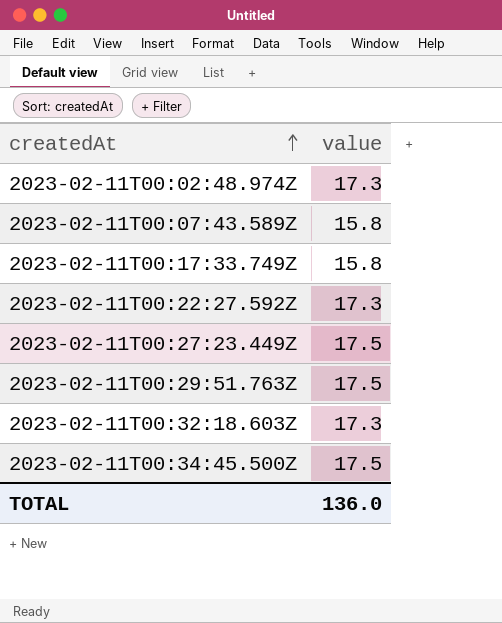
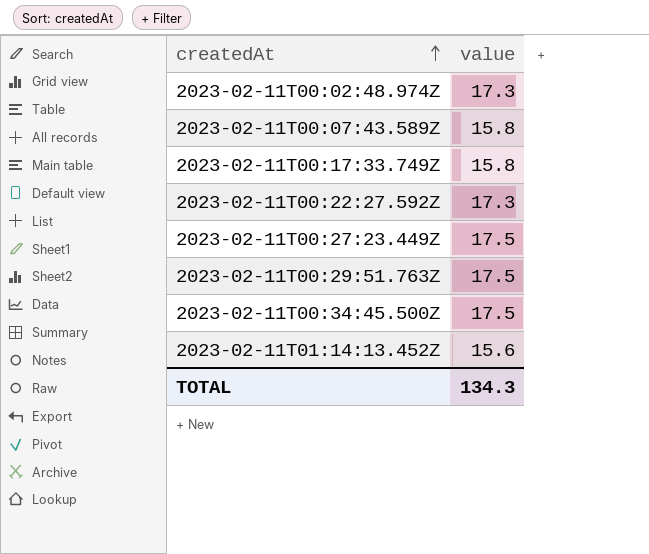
row 2023-02-11T00:32:18.603Z: 17.3 -> none
row 2023-02-11T01:14:13.452Z: none -> 15.6
TOTAL | value: 136.0 -> 134.3

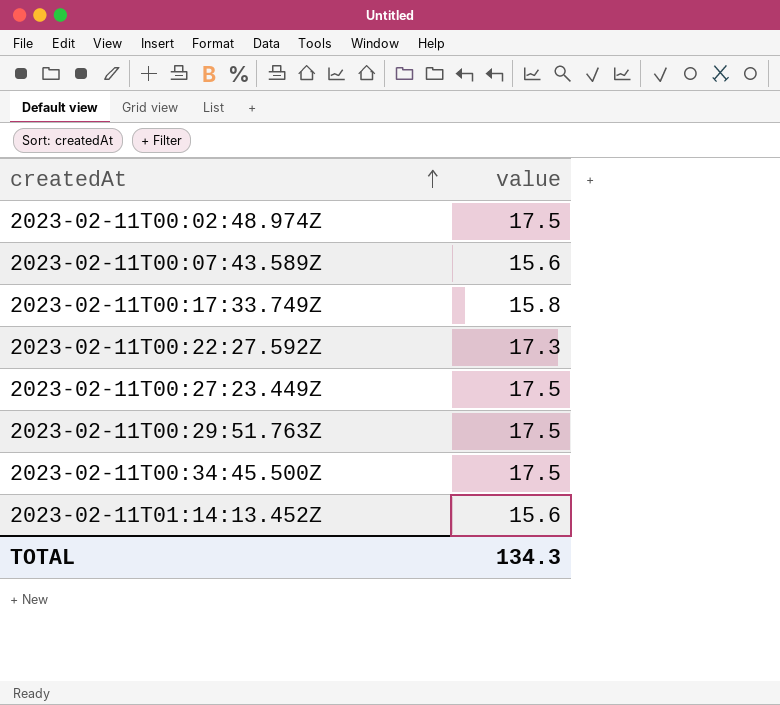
2023-02-11T00:02:48.974Z | value: 17.3 -> 17.5
2023-02-11T00:07:43.589Z | value: 15.8 -> 15.6

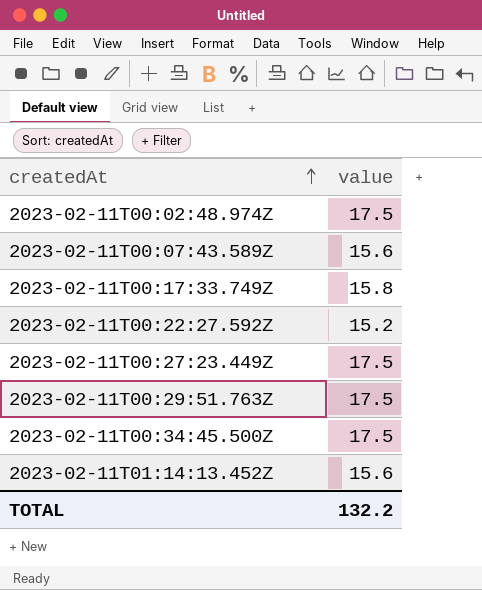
2023-02-11T00:22:27.592Z | value: 17.3 -> 15.2
TOTAL | value: 134.3 -> 132.2

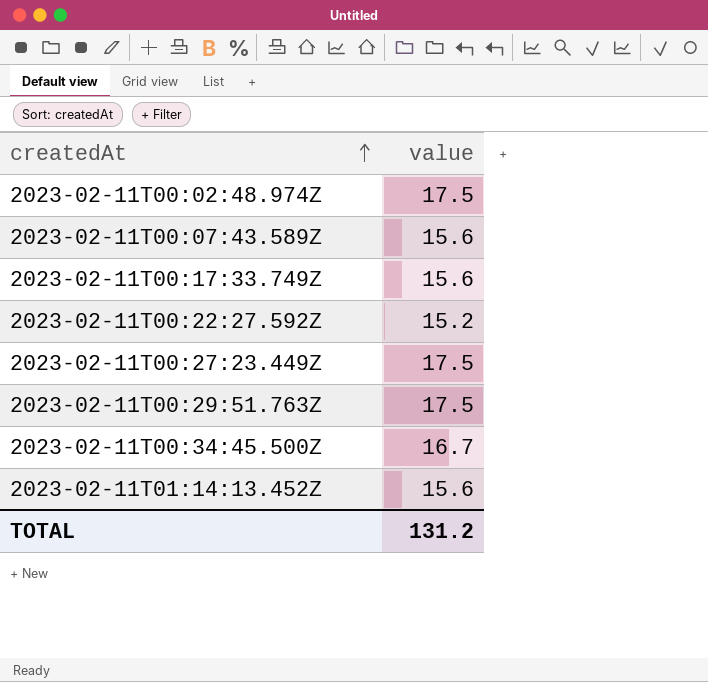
2023-02-11T00:17:33.749Z | value: 15.8 -> 15.6
2023-02-11T00:34:45.500Z | value: 17.5 -> 16.7
TOTAL | value: 132.2 -> 131.2

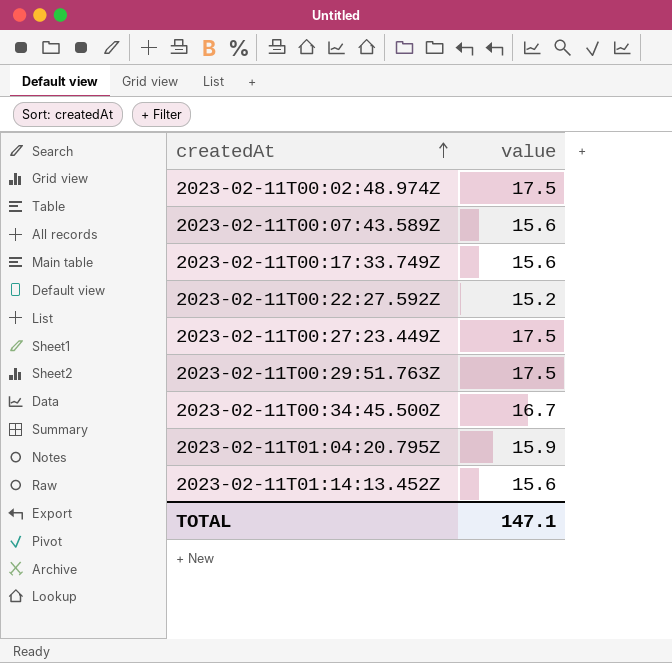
row 2023-02-11T01:04:20.795Z: none -> 15.9
TOTAL | value: 131.2 -> 147.1

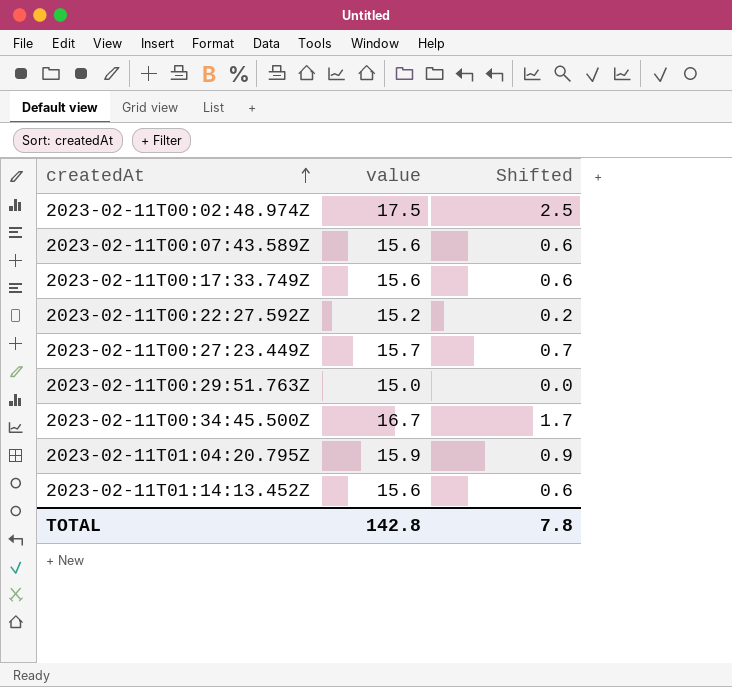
column Shifted | formula: none -> [value] - 15
2023-02-11T00:27:23.449Z | value: 17.5 -> 15.7
2023-02-11T00:29:51.763Z | value: 17.5 -> 15.0
TOTAL | value: 147.1 -> 142.8

